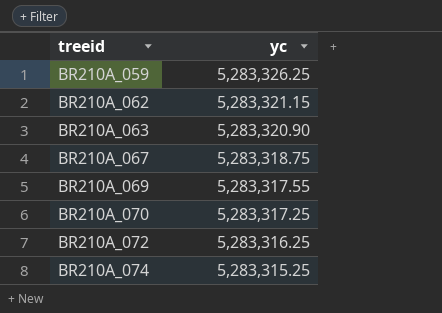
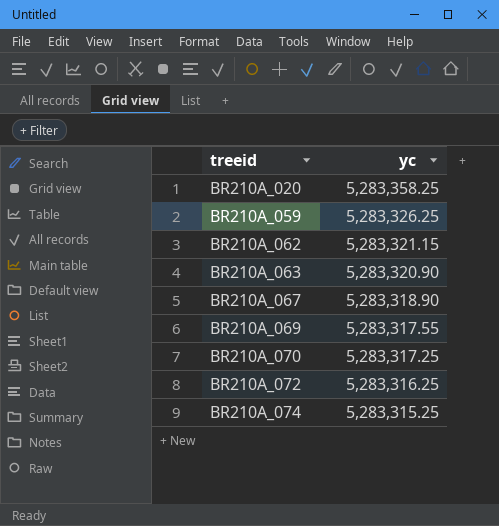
row BR210A_020: none -> 5,283,358.25
BR210A_067 | yc: 5,283,318.75 -> 5,283,318.90

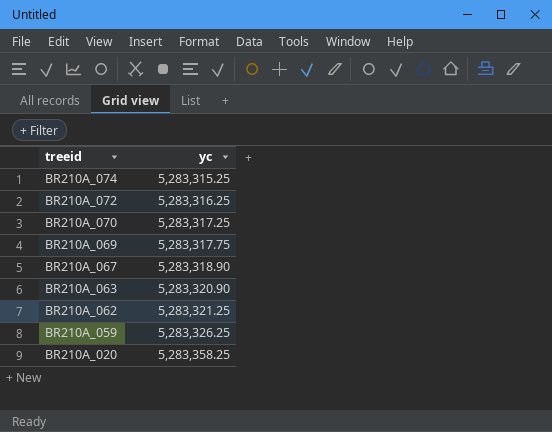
row order: treeid ascending -> treeid descending
BR210A_069 | yc: 5,283,317.55 -> 5,283,317.75
BR210A_062 | yc: 5,283,321.15 -> 5,283,321.25

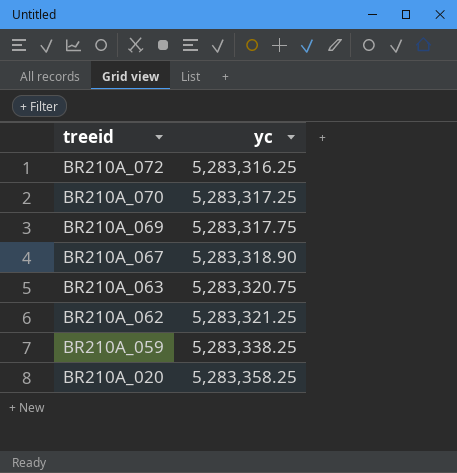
row BR210A_074: 5,283,315.25 -> none
BR210A_063 | yc: 5,283,320.90 -> 5,283,320.75
BR210A_059 | yc: 5,283,326.25 -> 5,283,338.25

